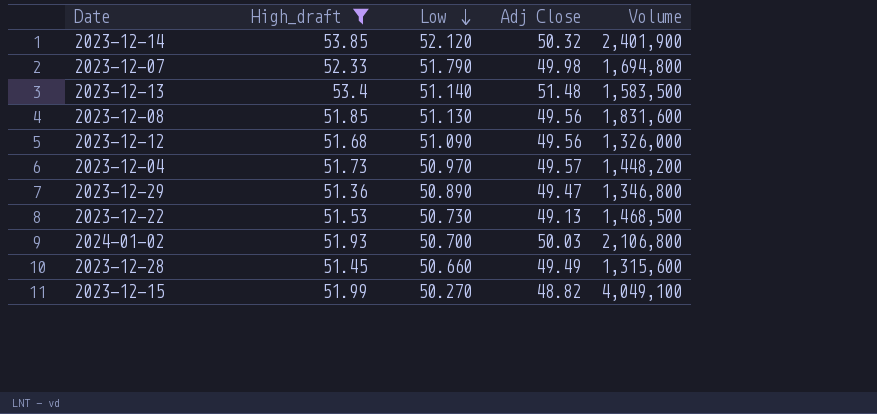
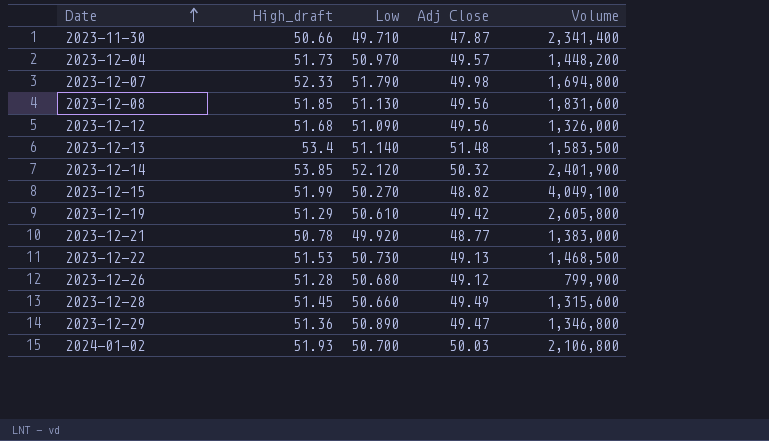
filter: High_draft >= 51.36 -> none
row order: Low descending -> Date ascending

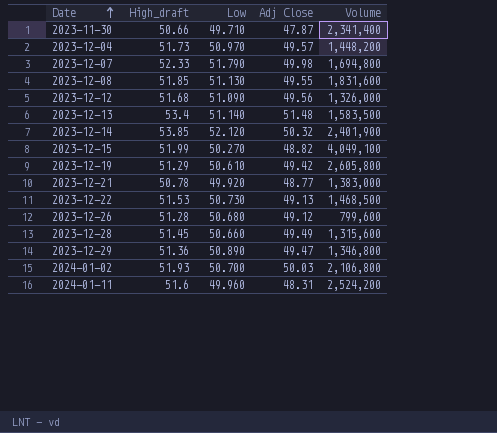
2023-12-08 | Adj Close: 49.56 -> 49.55
2023-12-26 | Volume: 799,900 -> 799,600
row 2024-01-11: none -> 51.6 | 49.960 | 48.31 | 2,524,200

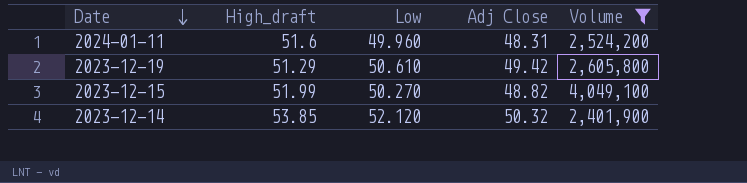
filter: none -> Volume >= 2,401,900
row order: Date ascending -> Date descending

